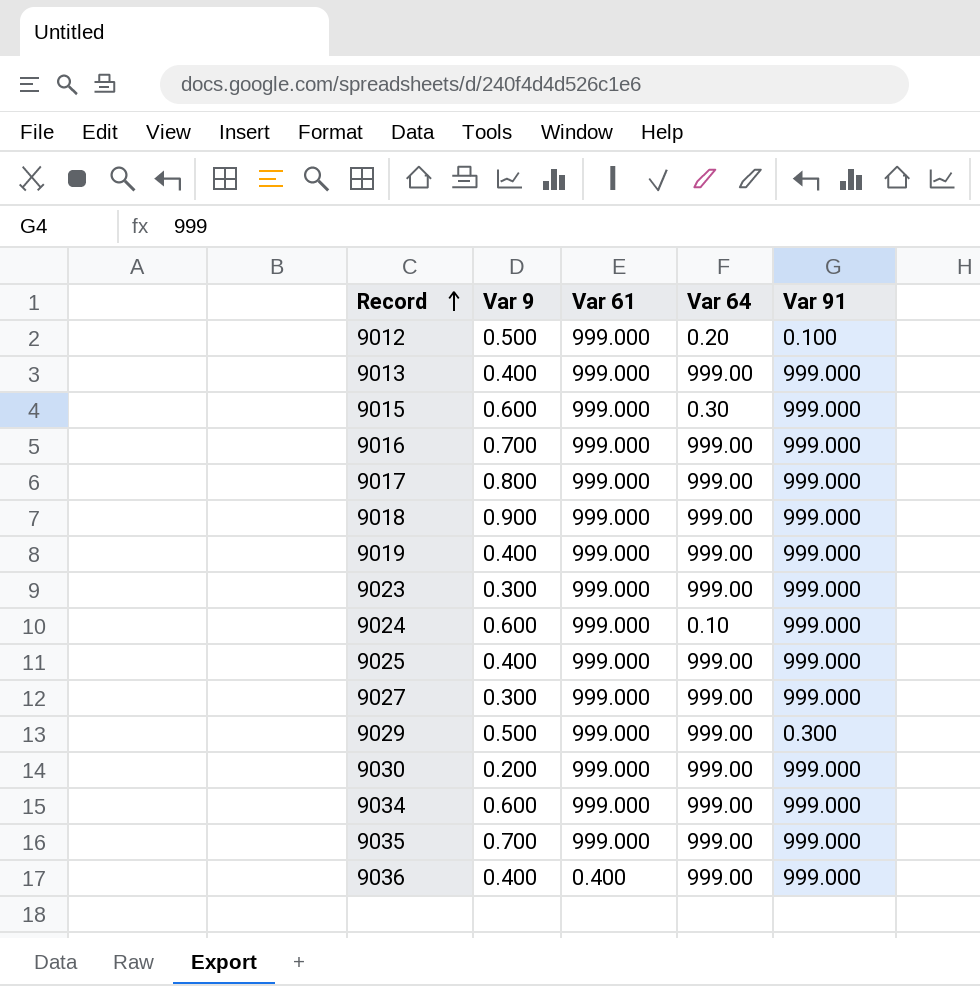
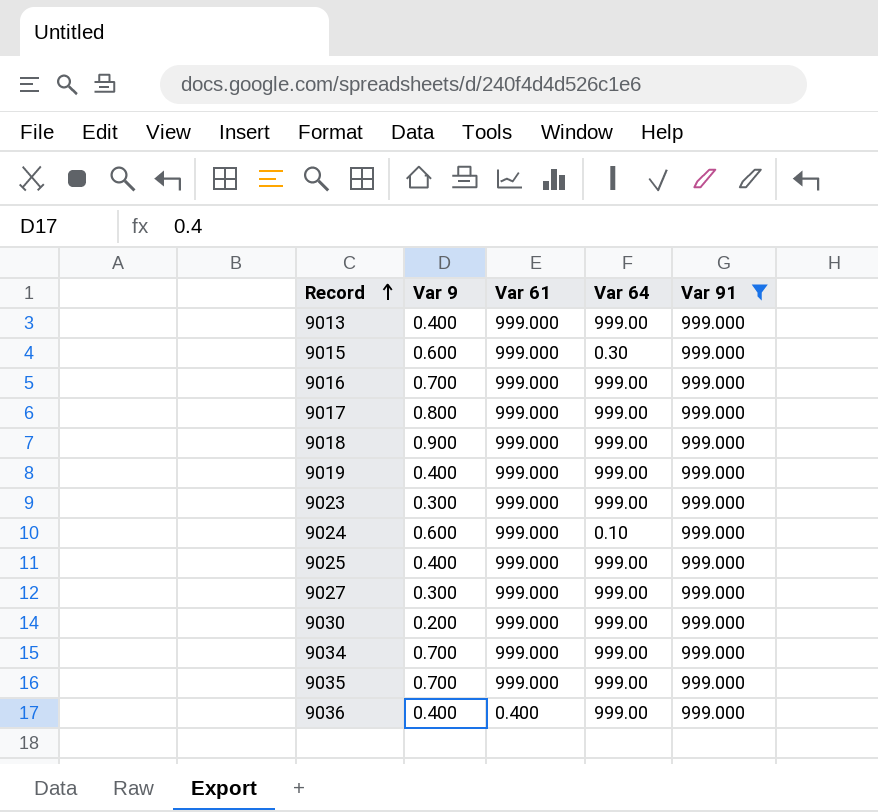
filter: none -> Var 91 = 999.000
9034 | Var 9: 0.600 -> 0.700

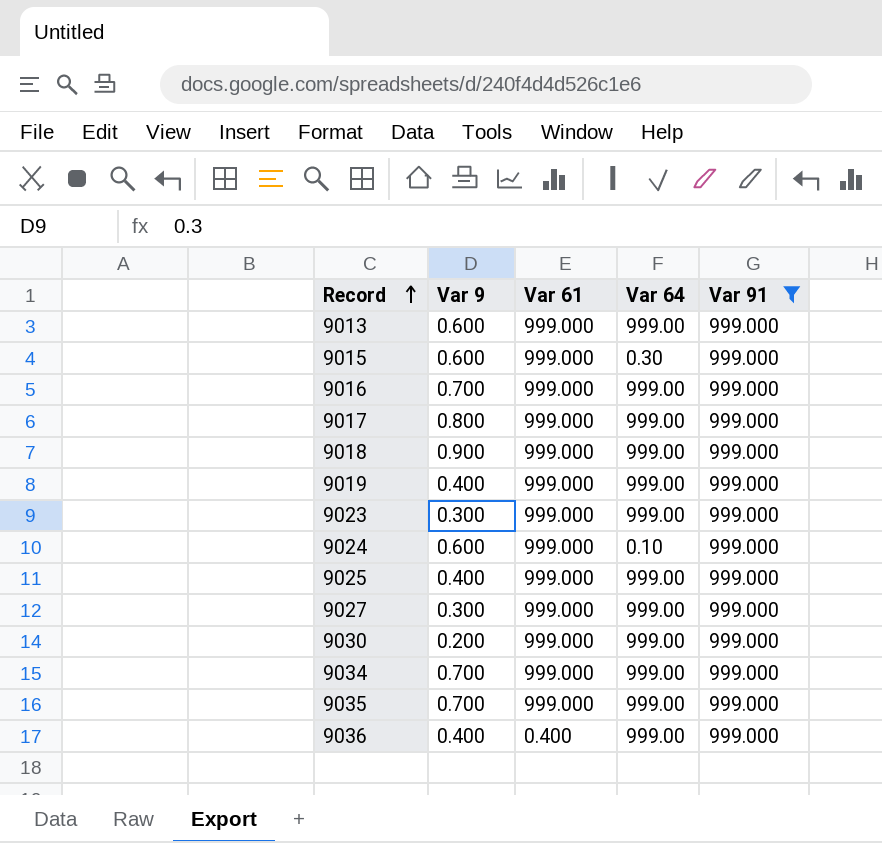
9013 | Var 9: 0.400 -> 0.600

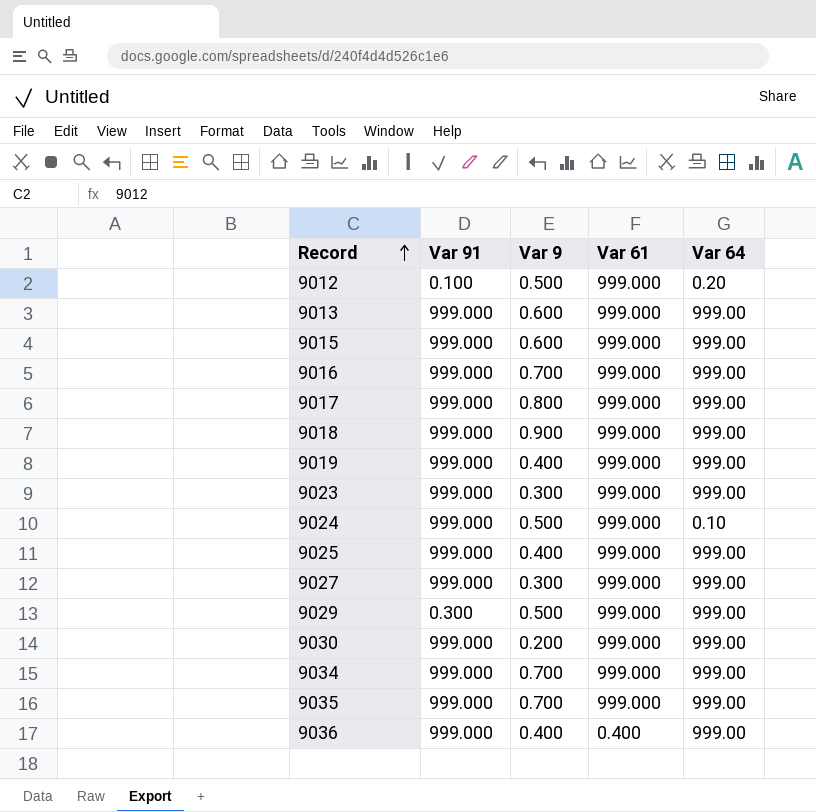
filter: Var 91 = 999.000 -> none
column Var 91 | position: 5 -> 2
9015 | Var 64: 0.30 -> 999.00
9024 | Var 9: 0.600 -> 0.500

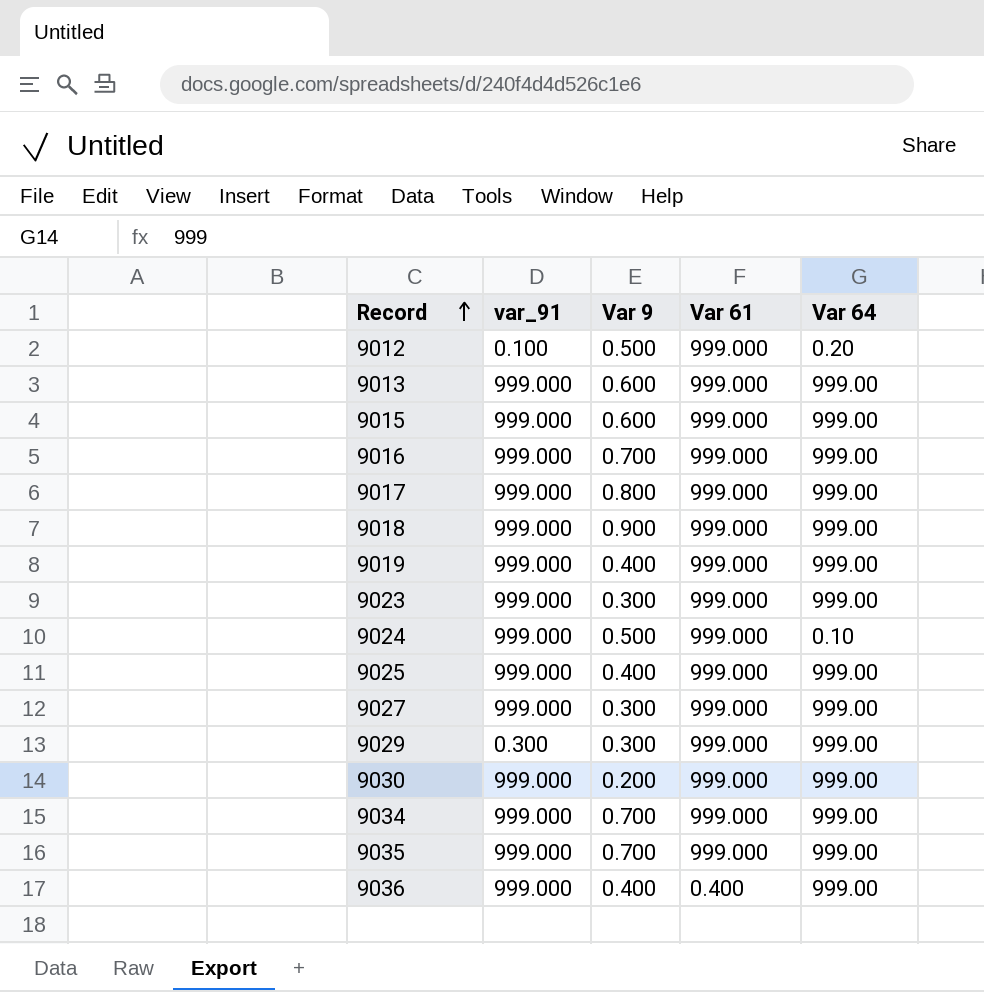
column name: Var 91 -> var_91
9029 | Var 9: 0.500 -> 0.300

